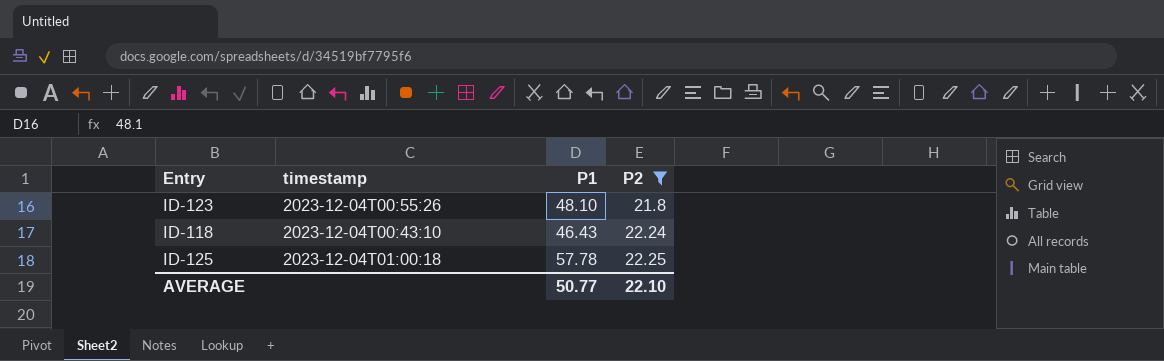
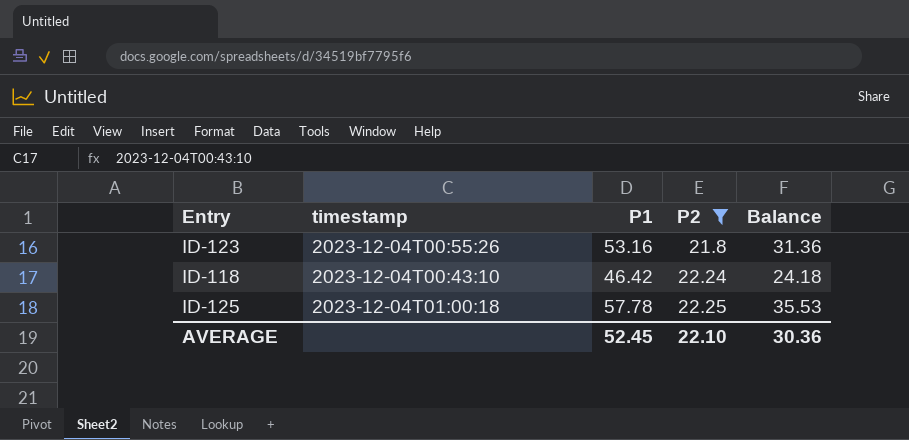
column Balance | formula: none -> [P1] - [P2]
ID-123 | P1: 48.10 -> 53.16
ID-118 | P1: 46.43 -> 46.42
AVERAGE | P1: 50.77 -> 52.45

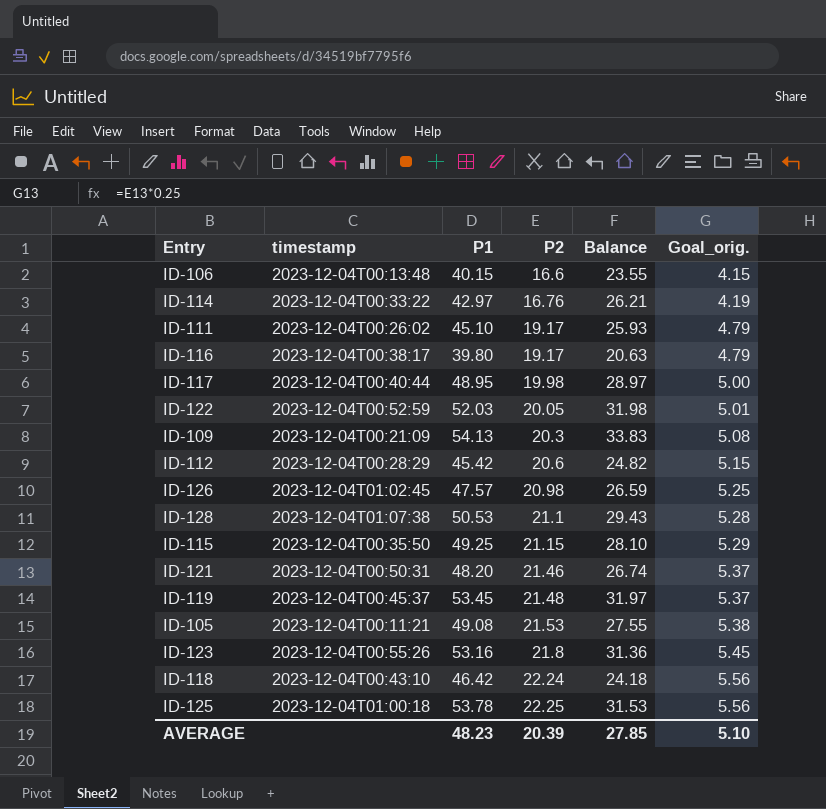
filter: P2 >= 21.8 -> none
column Goal_orig. | formula: none -> [P2] * 0.25
ID-125 | P1: 57.78 -> 53.78
ID-125 | Balance: 35.53 -> 31.53
AVERAGE | P1: 52.45 -> 48.23
AVERAGE | P2: 22.10 -> 20.39
AVERAGE | Balance: 30.36 -> 27.85

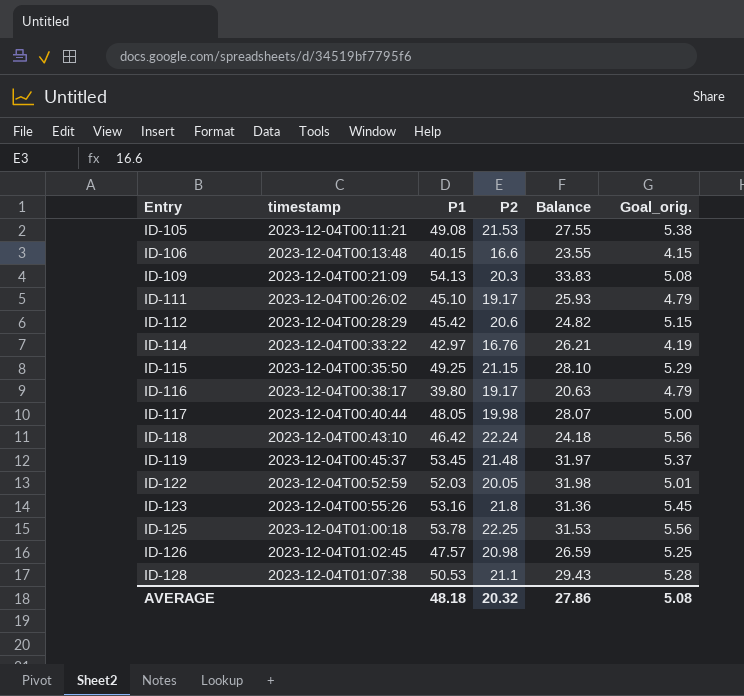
row order: P2 ascending -> Entry ascending
row ID-121: 2023-12-04T00:50:31 | 48.20 | 21.46 | 26.74 | 5.37 -> none
ID-117 | P1: 48.95 -> 48.05
ID-117 | Balance: 28.97 -> 28.07
AVERAGE | P1: 48.23 -> 48.18
AVERAGE | P2: 20.39 -> 20.32
AVERAGE | Balance: 27.85 -> 27.86
AVERAGE | Goal_orig.: 5.10 -> 5.08

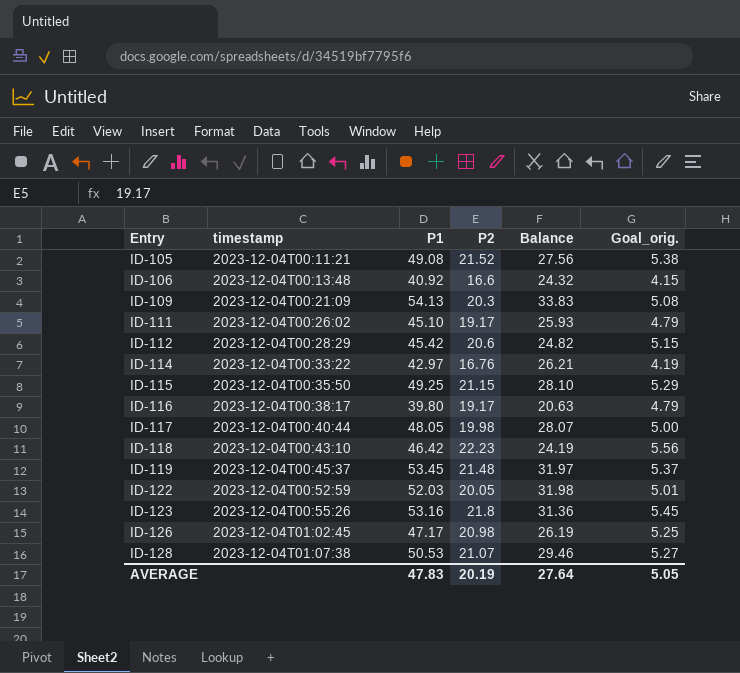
row ID-125: 2023-12-04T01:00:18 | 53.78 | 22.25 | 31.53 | 5.56 -> none
ID-105 | P2: 21.53 -> 21.52
ID-105 | Balance: 27.55 -> 27.56
ID-106 | P1: 40.15 -> 40.92
ID-106 | Balance: 23.55 -> 24.32
ID-118 | P2: 22.24 -> 22.23
ID-118 | Balance: 24.18 -> 24.19
ID-126 | P1: 47.57 -> 47.17
ID-126 | Balance: 26.59 -> 26.19
ID-128 | P2: 21.1 -> 21.07
ID-128 | Balance: 29.43 -> 29.46
ID-128 | Goal_orig.: 5.28 -> 5.27
AVERAGE | P1: 48.18 -> 47.83
AVERAGE | P2: 20.32 -> 20.19
AVERAGE | Balance: 27.86 -> 27.64
AVERAGE | Goal_orig.: 5.08 -> 5.05

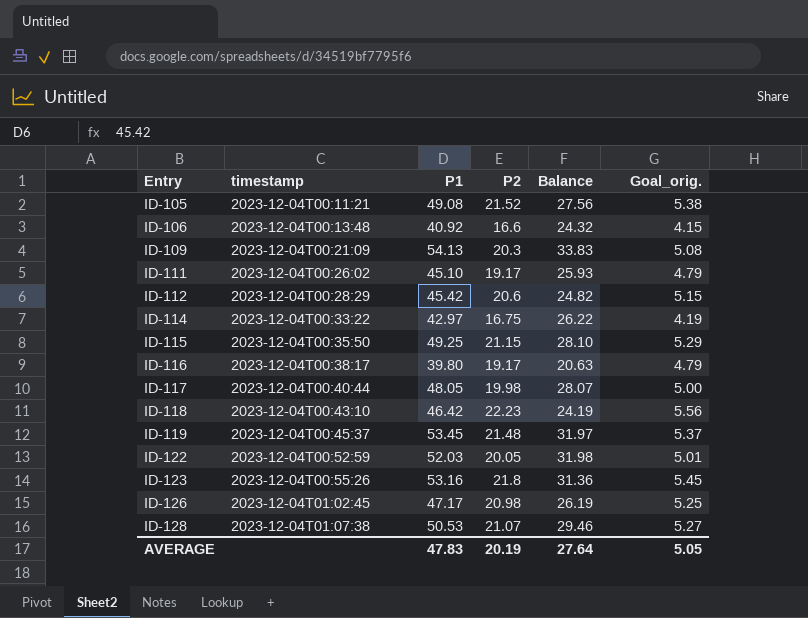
ID-114 | P2: 16.76 -> 16.75
ID-114 | Balance: 26.21 -> 26.22

